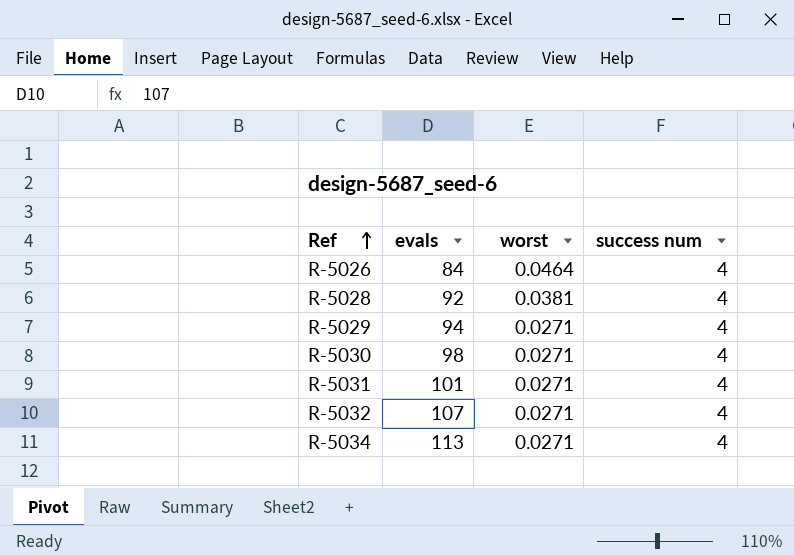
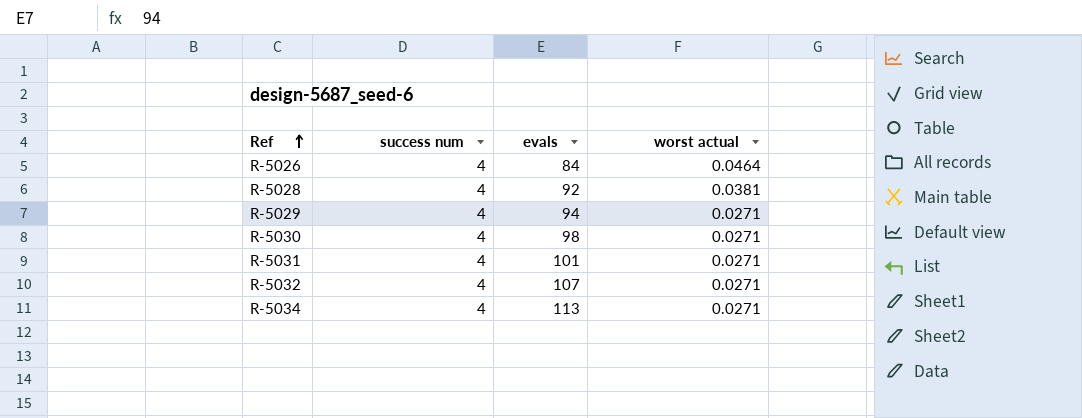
column success num | position: 4 -> 2
column name: worst -> worst actual

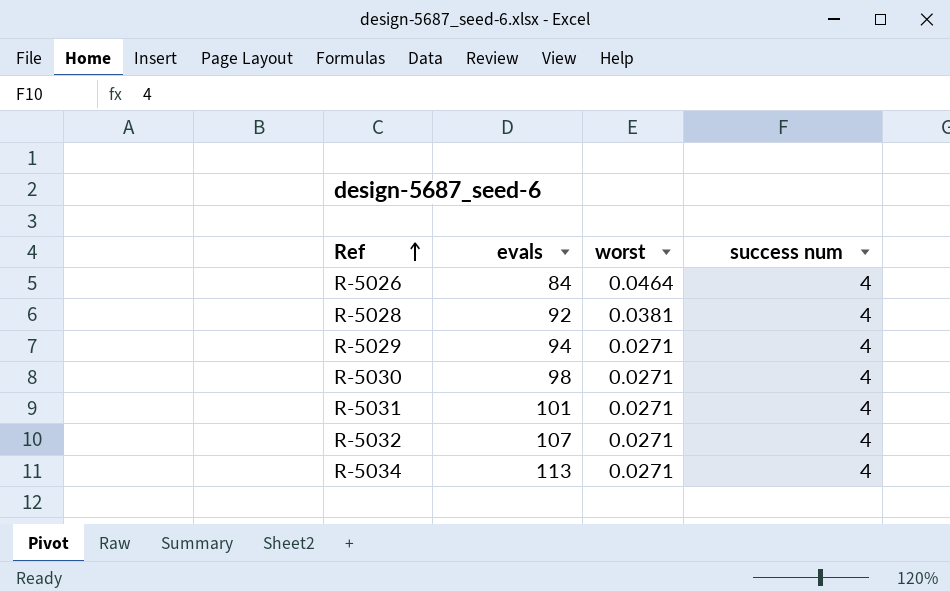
column name: worst actual -> worst
column success num | position: 2 -> 4

